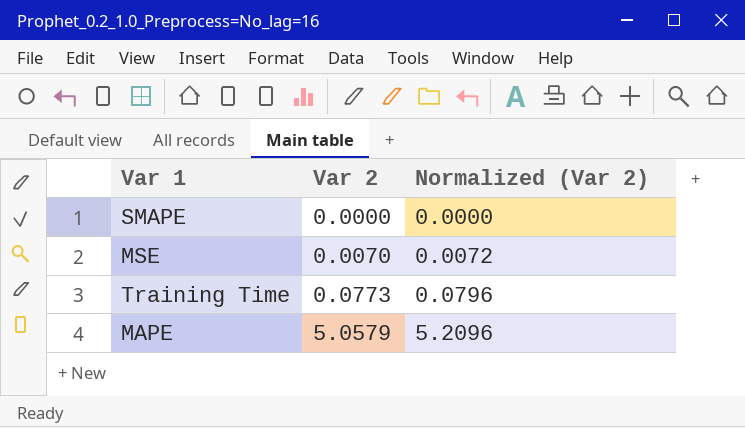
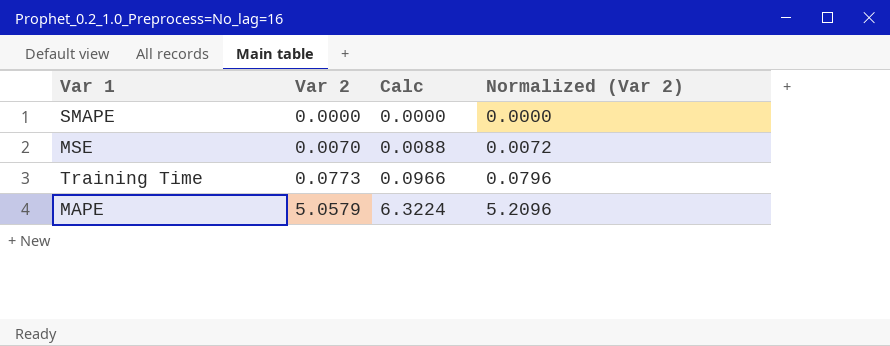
column Calc | formula: none -> [Var 2] * 1.25

